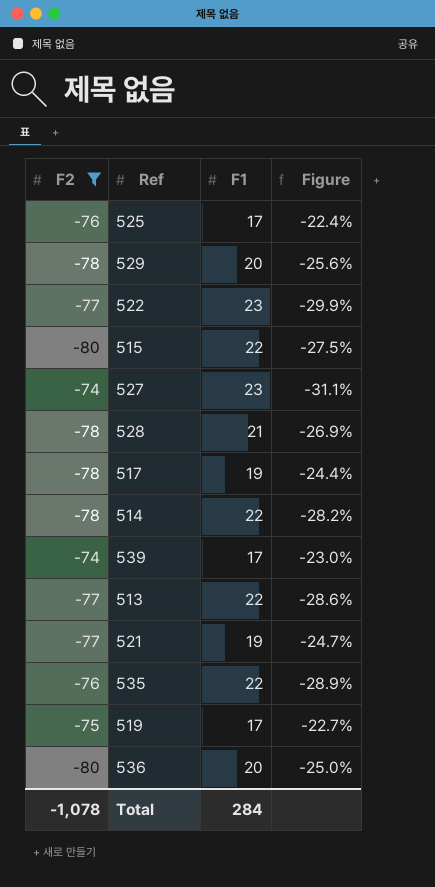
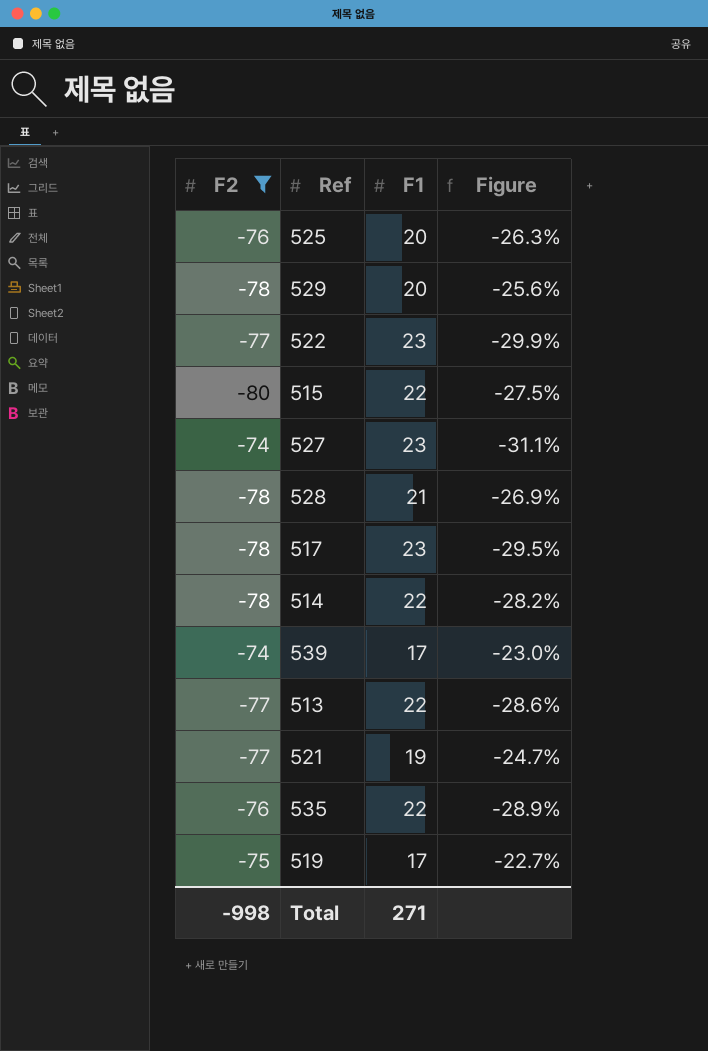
row 536: -80 | 20 | -25.0% -> none
525 | F1: 17 -> 20
525 | Figure: -22.4% -> -26.3%
517 | F1: 19 -> 23
517 | Figure: -24.4% -> -29.5%
Total | F2: -1,078 -> -998
Total | F1: 284 -> 271

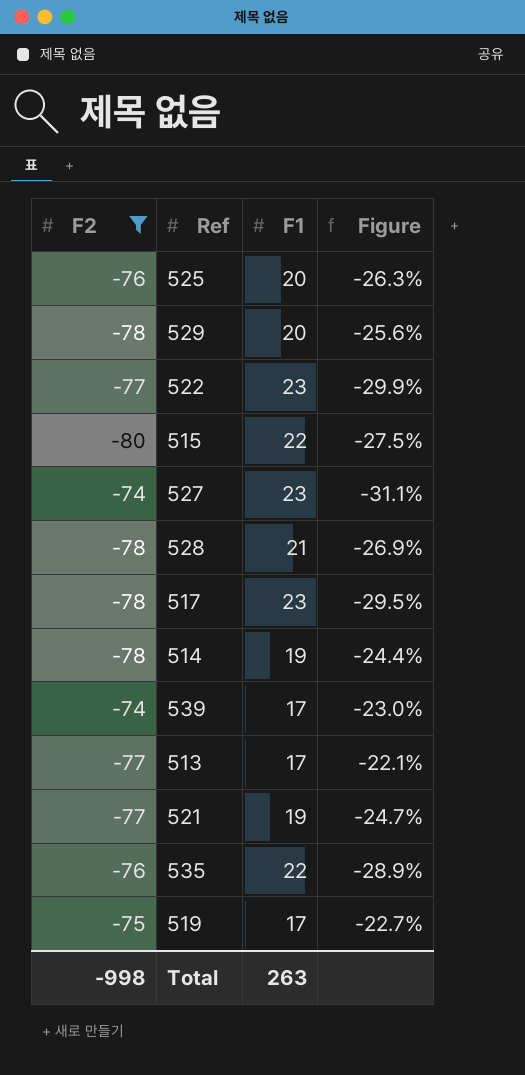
514 | F1: 22 -> 19
514 | Figure: -28.2% -> -24.4%
513 | F1: 22 -> 17
513 | Figure: -28.6% -> -22.1%
Total | F1: 271 -> 263

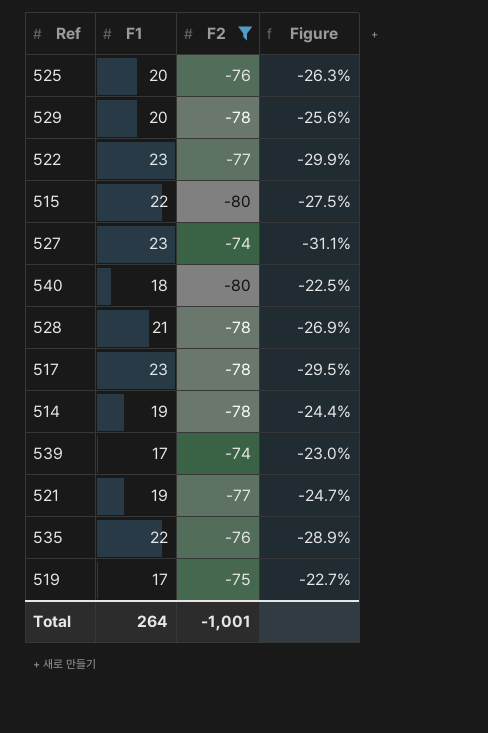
column F2 | position: 1 -> 3
row 513: -77 | 17 | -22.1% -> none
row 540: none -> 18 | -80 | -22.5%
Total | F1: 263 -> 264
Total | F2: -998 -> -1,001

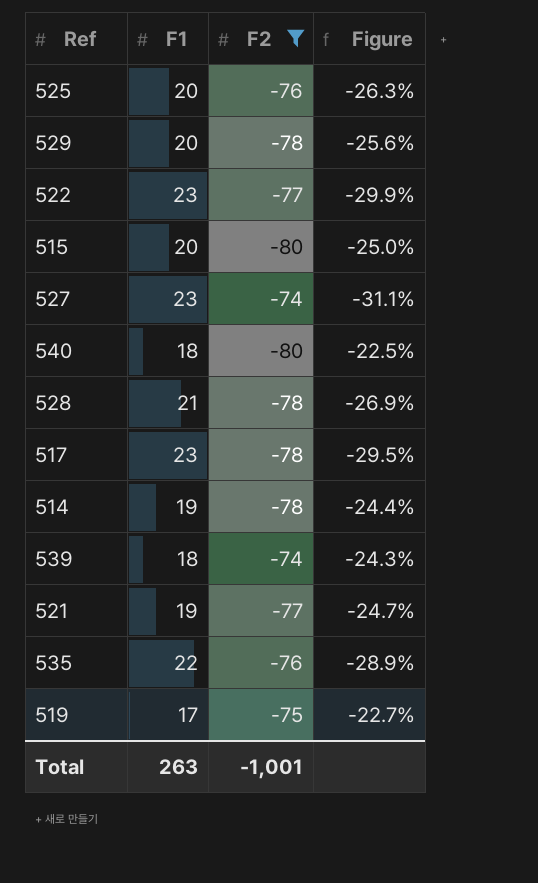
515 | F1: 22 -> 20
515 | Figure: -27.5% -> -25.0%
539 | F1: 17 -> 18
539 | Figure: -23.0% -> -24.3%
Total | F1: 264 -> 263

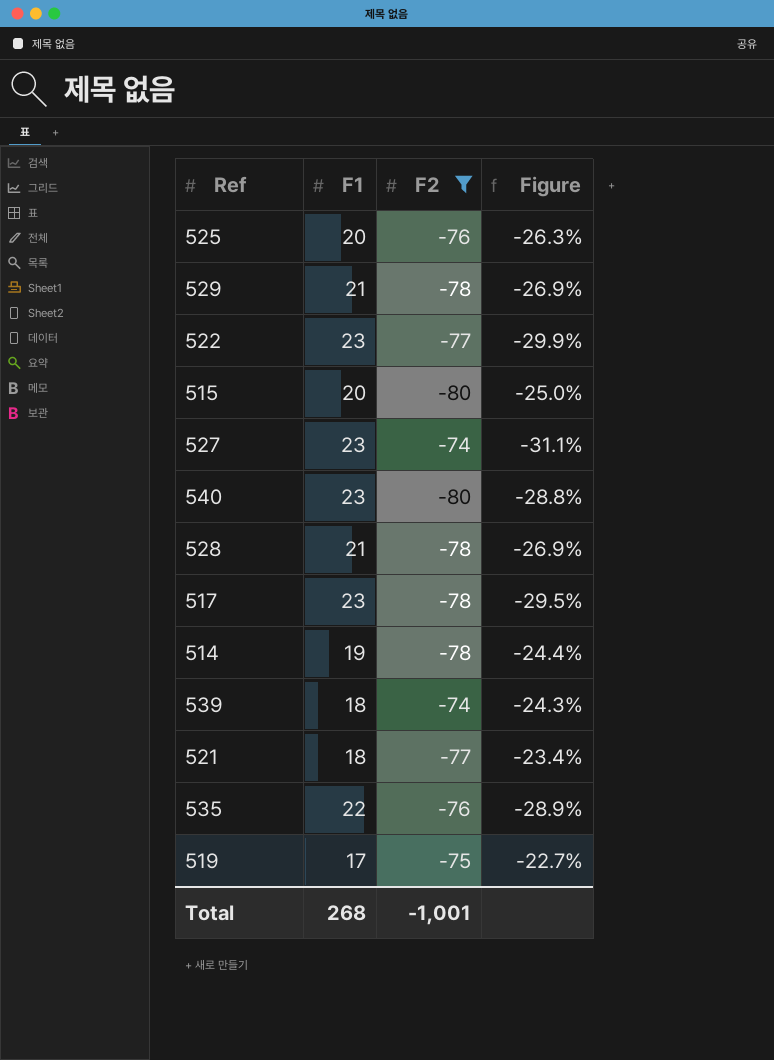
529 | F1: 20 -> 21
529 | Figure: -25.6% -> -26.9%
540 | F1: 18 -> 23
540 | Figure: -22.5% -> -28.8%
521 | F1: 19 -> 18
521 | Figure: -24.7% -> -23.4%
Total | F1: 263 -> 268

